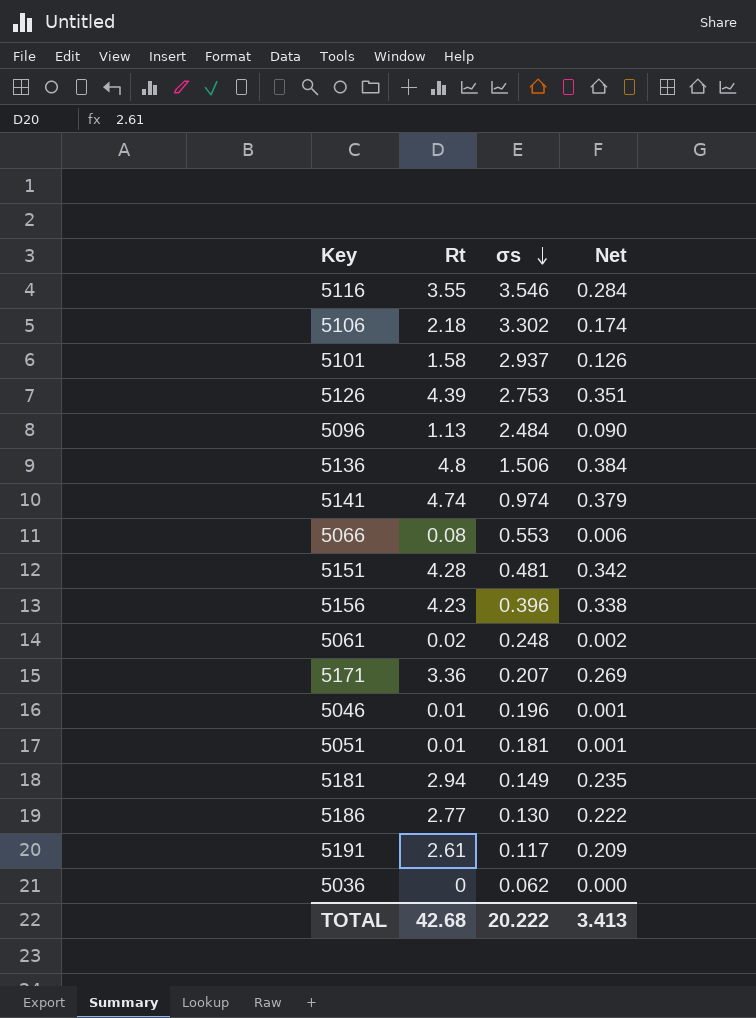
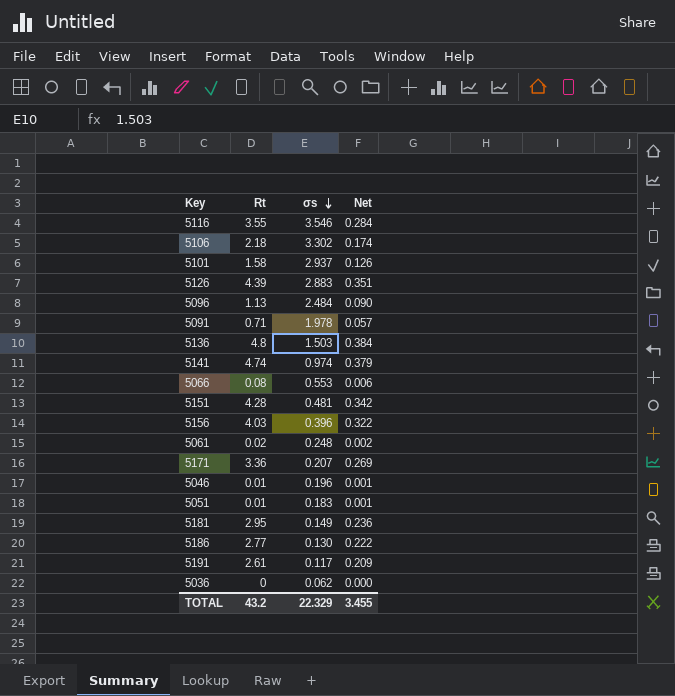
5126 | σs: 2.753 -> 2.883
row 5091: none -> 0.71 | 1.978 | 0.057
5136 | σs: 1.506 -> 1.503
5156 | Rt: 4.23 -> 4.03
5156 | Net: 0.338 -> 0.322
5051 | σs: 0.181 -> 0.183
5181 | Rt: 2.94 -> 2.95
5181 | Net: 0.235 -> 0.236
TOTAL | Rt: 42.68 -> 43.2
TOTAL | σs: 20.222 -> 22.329
TOTAL | Net: 3.413 -> 3.455

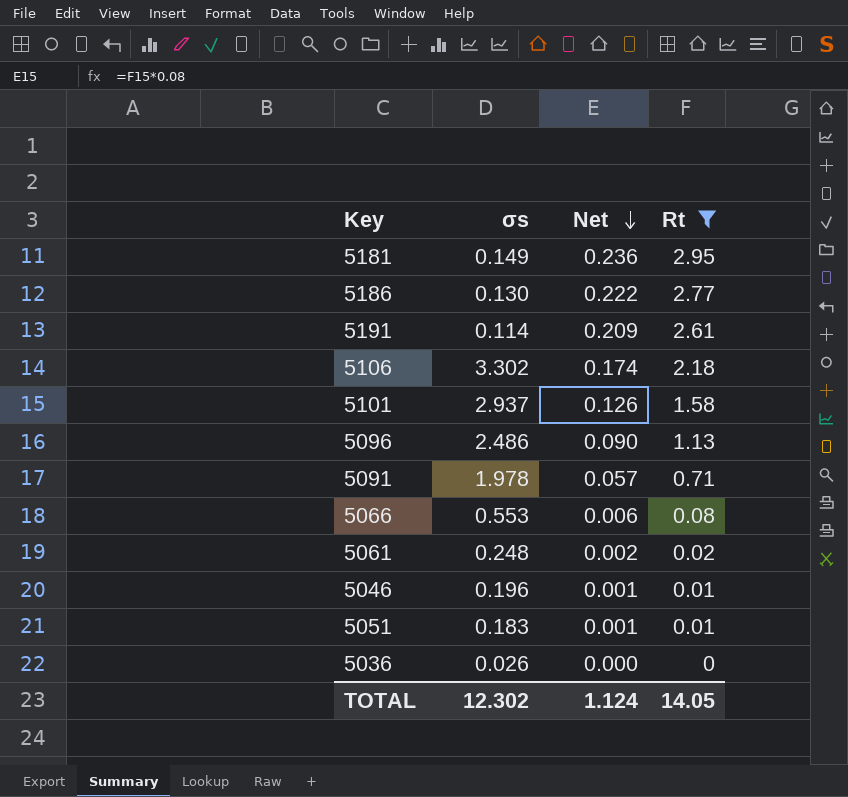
filter: none -> Rt <= 2.95
row order: σs descending -> Net descending
column Rt | position: 2 -> 4
5191 | σs: 0.117 -> 0.114
5096 | σs: 2.484 -> 2.486
5036 | σs: 0.062 -> 0.026
TOTAL | σs: 22.329 -> 12.302
TOTAL | Net: 3.455 -> 1.124
TOTAL | Rt: 43.2 -> 14.05

